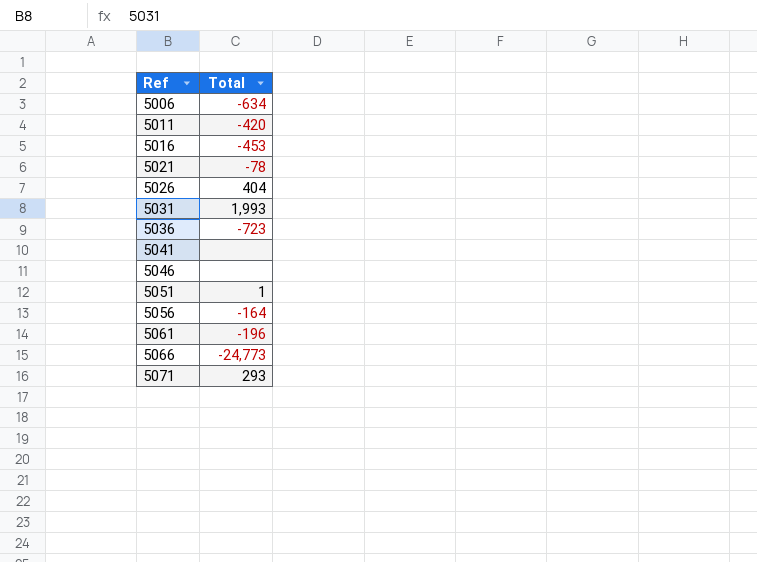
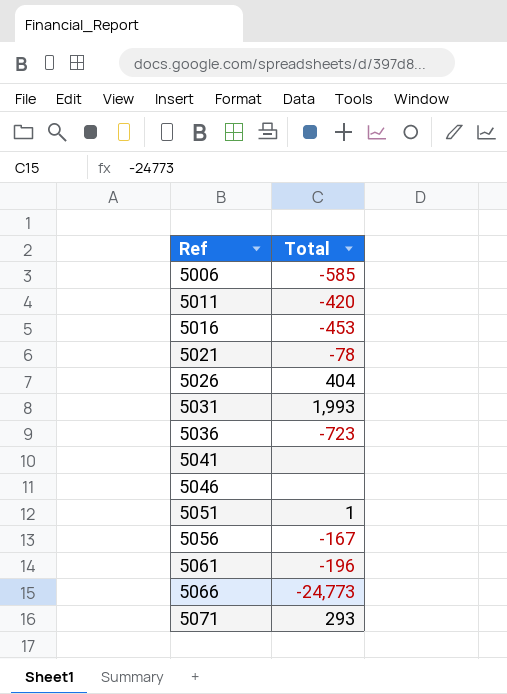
5006 | Total: -634 -> -585
5056 | Total: -164 -> -167

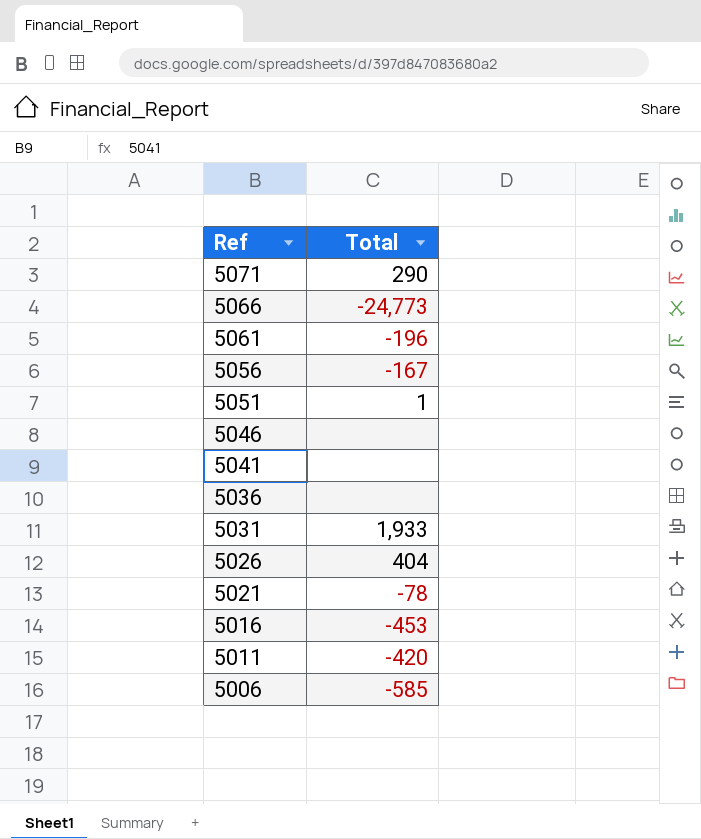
row order: Ref ascending -> Ref descending
5071 | Total: 293 -> 290
5036 | Total: -723 -> none
5031 | Total: 1,993 -> 1,933

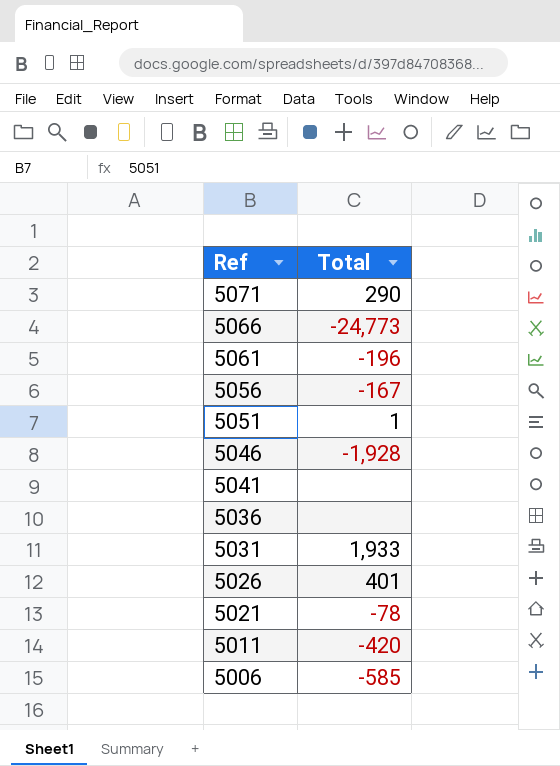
row 5016: -453 -> none
5046 | Total: none -> -1,928
5026 | Total: 404 -> 401

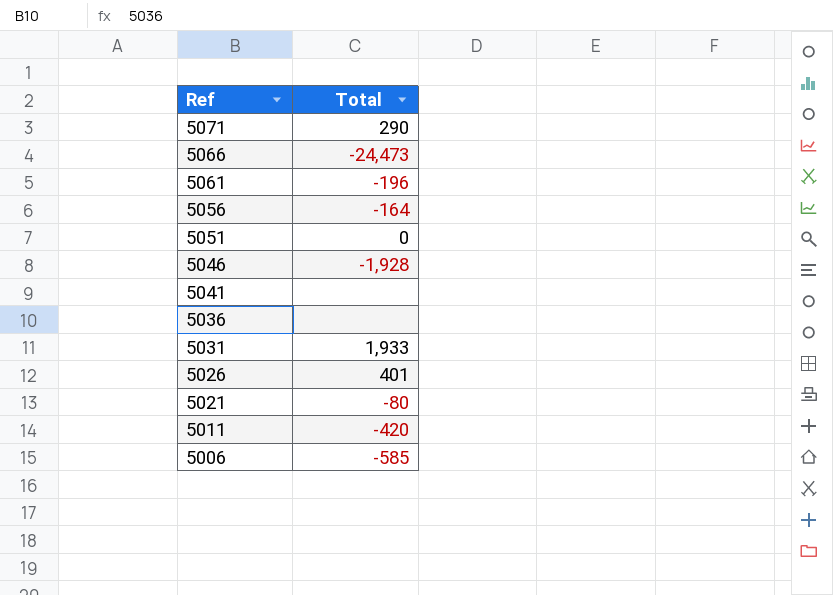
5066 | Total: -24,773 -> -24,473
5056 | Total: -167 -> -164
5051 | Total: 1 -> 0
5021 | Total: -78 -> -80

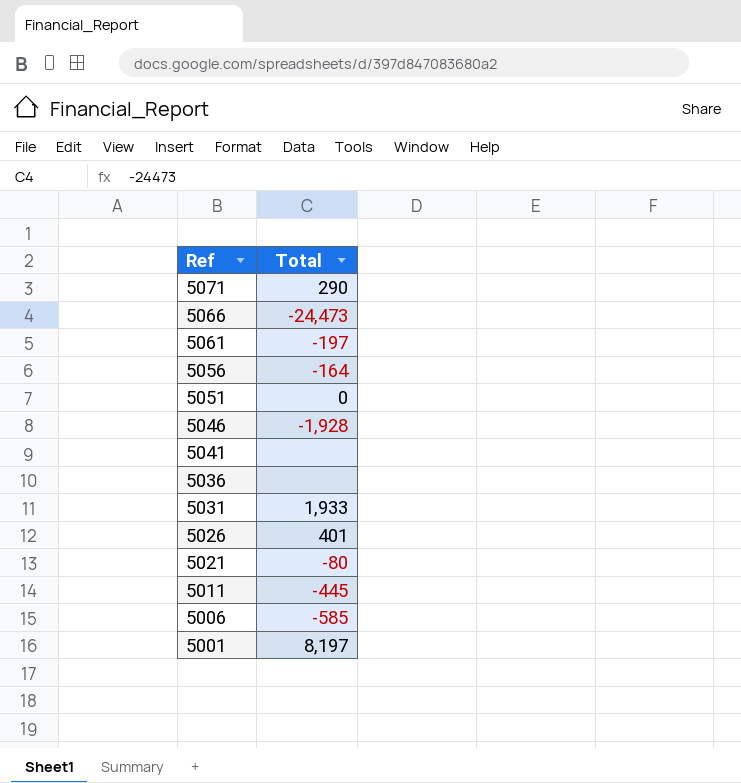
5061 | Total: -196 -> -197
5011 | Total: -420 -> -445
row 5001: none -> 8,197

